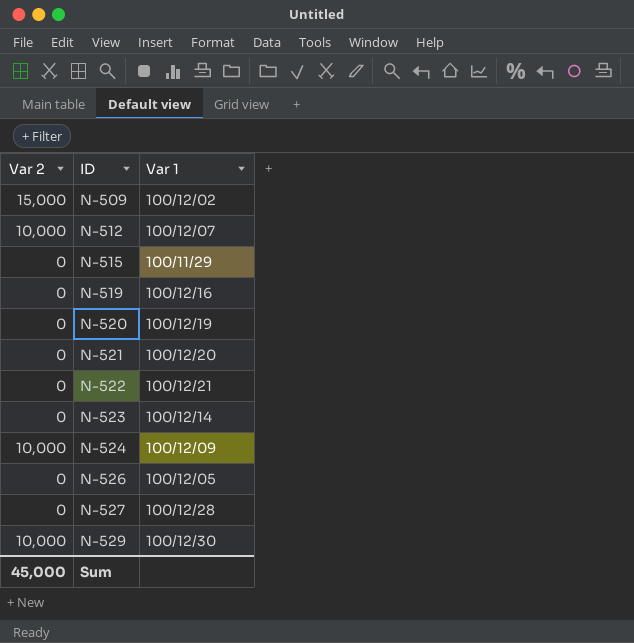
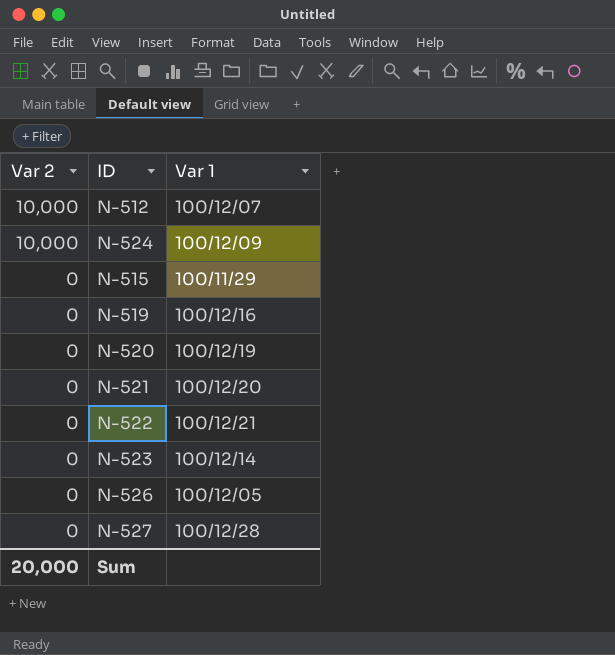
row order: ID ascending -> Var 2 descending
row N-509: 15,000 | 100/12/02 -> none
row N-529: 10,000 | 100/12/30 -> none
Sum | Var 2: 45,000 -> 20,000

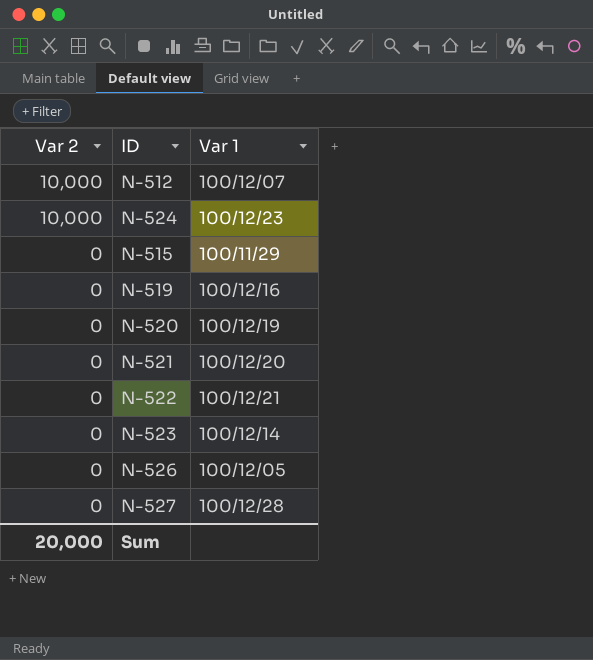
N-524 | Var 1: 100/12/09 -> 100/12/23

